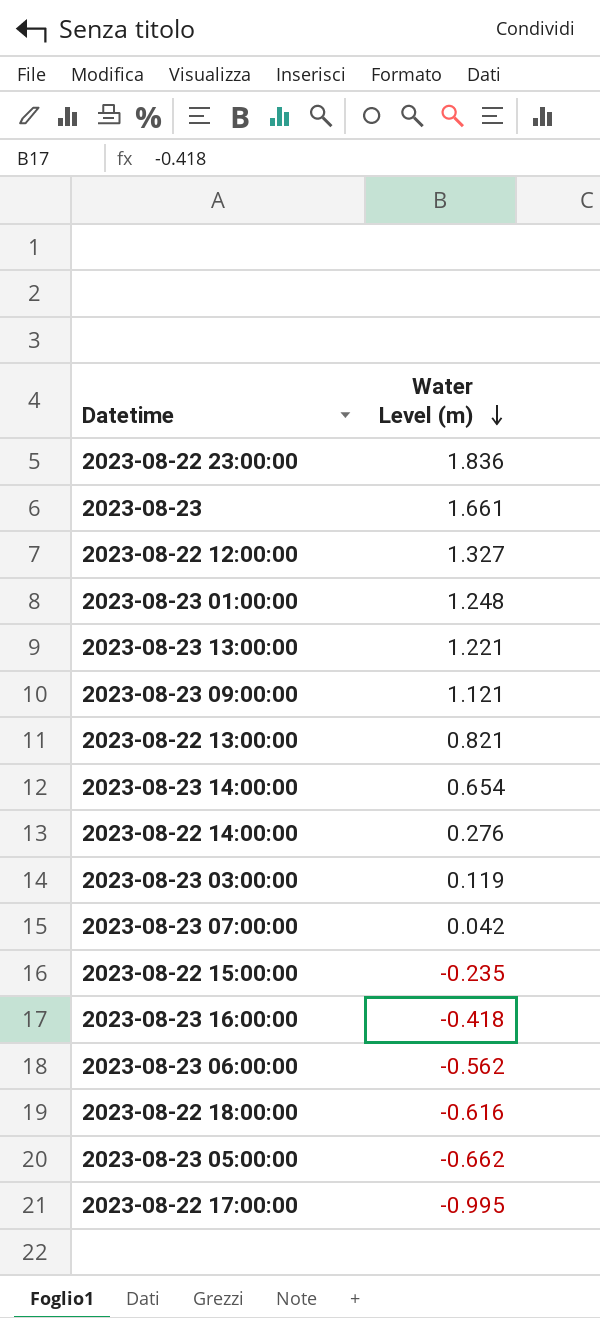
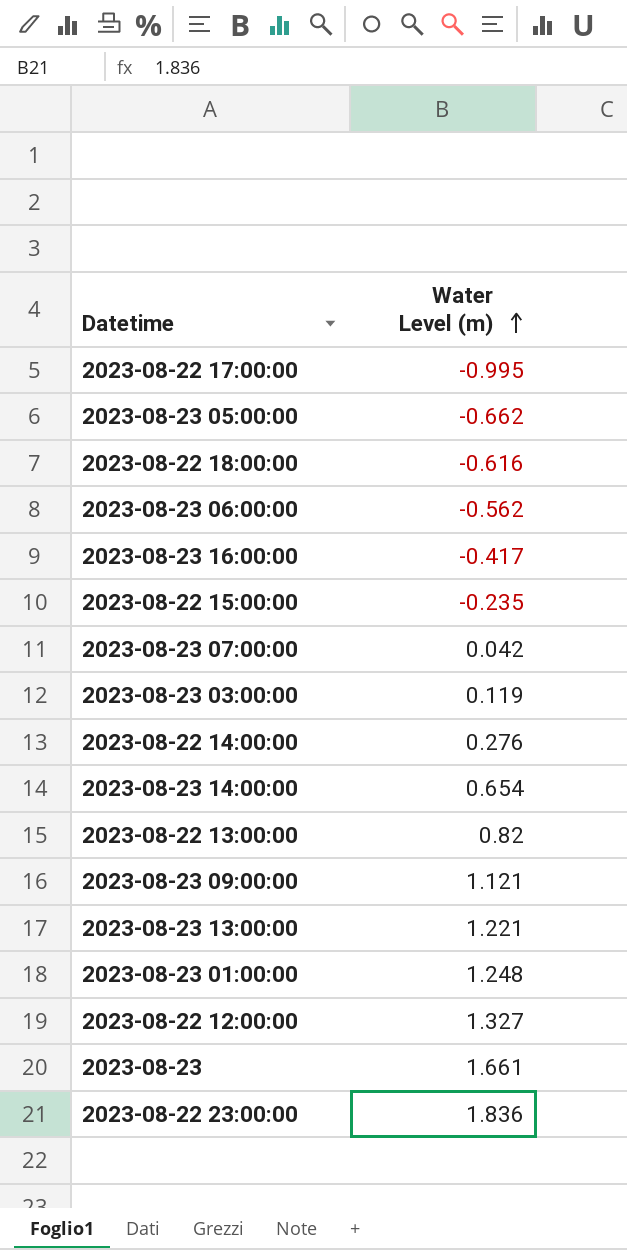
row order: Water Level (m) descending -> Water Level (m) ascending
2023-08-23 16:00:00 | Water Level (m): -0.418 -> -0.417
2023-08-22 13:00:00 | Water Level (m): 0.821 -> 0.82

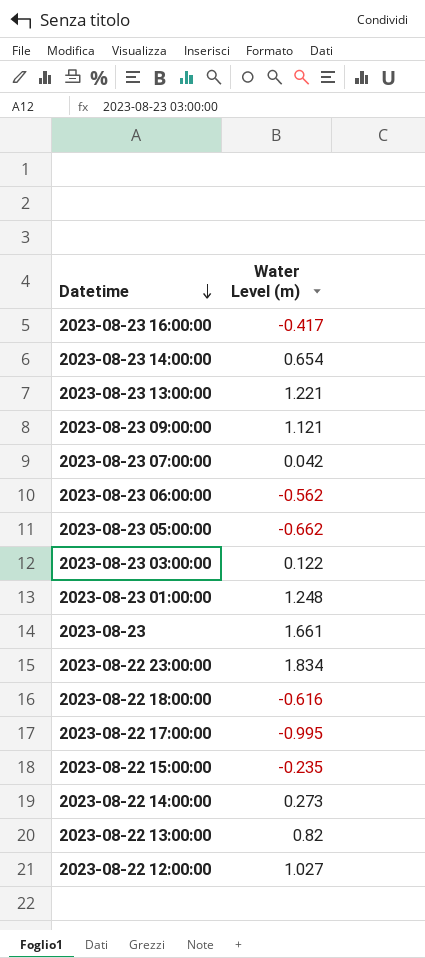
row order: Water Level (m) ascending -> Datetime descending
2023-08-23 03:00:00 | Water Level (m): 0.119 -> 0.122
2023-08-22 23:00:00 | Water Level (m): 1.836 -> 1.834
2023-08-22 14:00:00 | Water Level (m): 0.276 -> 0.273
2023-08-22 12:00:00 | Water Level (m): 1.327 -> 1.027

